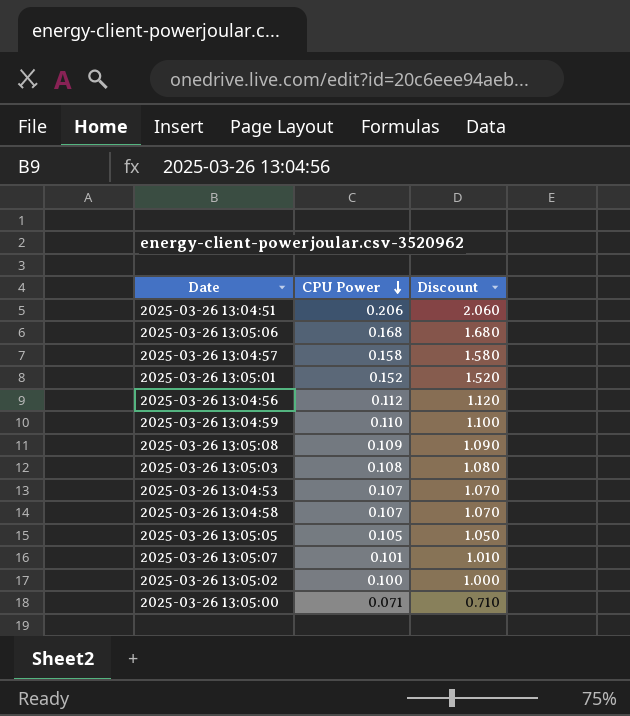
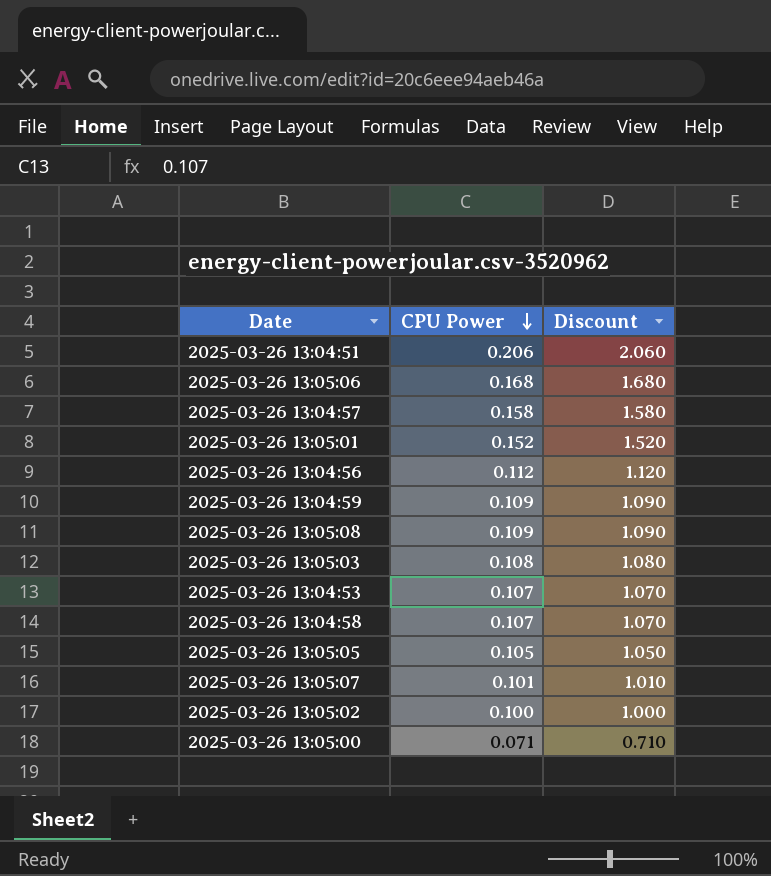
2025-03-26 13:04:59 | CPU Power: 0.110 -> 0.109
2025-03-26 13:04:59 | Discount: 1.100 -> 1.090

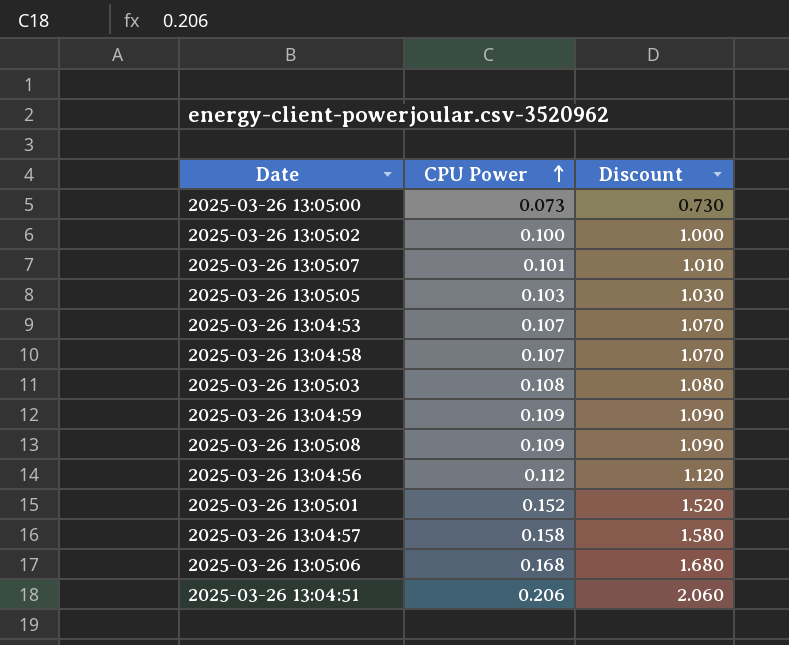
row order: CPU Power descending -> CPU Power ascending
2025-03-26 13:05:00 | CPU Power: 0.071 -> 0.073
2025-03-26 13:05:00 | Discount: 0.710 -> 0.730
2025-03-26 13:05:05 | CPU Power: 0.105 -> 0.103
2025-03-26 13:05:05 | Discount: 1.050 -> 1.030

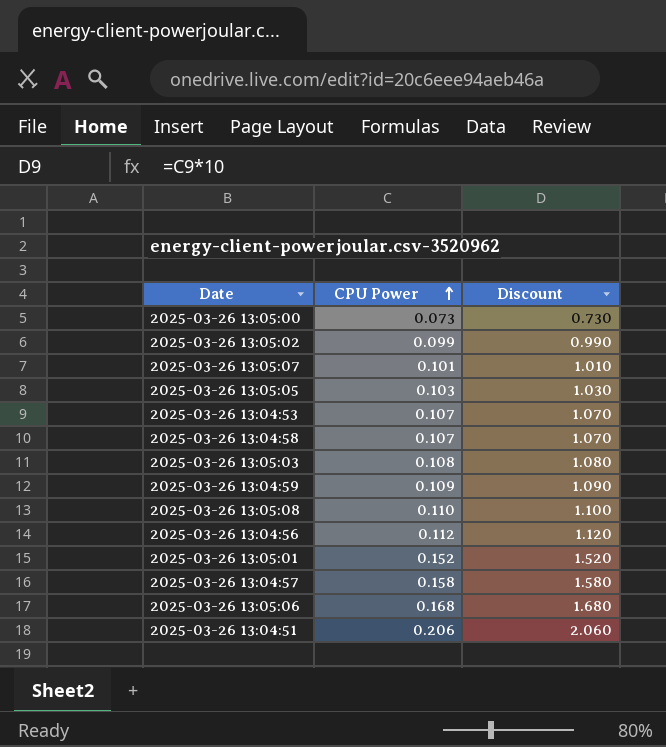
2025-03-26 13:05:02 | CPU Power: 0.100 -> 0.099
2025-03-26 13:05:02 | Discount: 1.000 -> 0.990
2025-03-26 13:05:08 | CPU Power: 0.109 -> 0.110
2025-03-26 13:05:08 | Discount: 1.090 -> 1.100

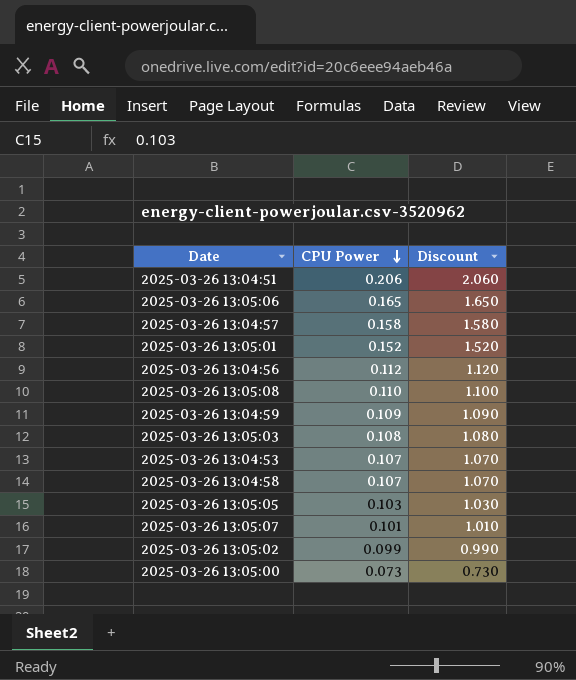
row order: CPU Power ascending -> CPU Power descending
2025-03-26 13:05:06 | CPU Power: 0.168 -> 0.165
2025-03-26 13:05:06 | Discount: 1.680 -> 1.650

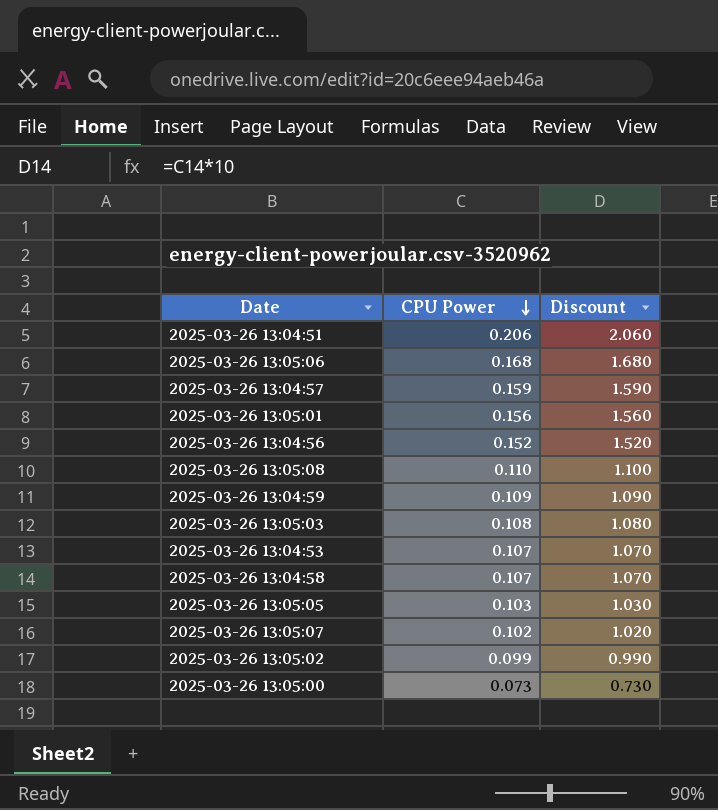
2025-03-26 13:05:06 | CPU Power: 0.165 -> 0.168
2025-03-26 13:05:06 | Discount: 1.650 -> 1.680
2025-03-26 13:04:57 | CPU Power: 0.158 -> 0.159
2025-03-26 13:04:57 | Discount: 1.580 -> 1.590
2025-03-26 13:05:01 | CPU Power: 0.152 -> 0.156
2025-03-26 13:05:01 | Discount: 1.520 -> 1.560
2025-03-26 13:04:56 | CPU Power: 0.112 -> 0.152
2025-03-26 13:04:56 | Discount: 1.120 -> 1.520
2025-03-26 13:05:07 | CPU Power: 0.101 -> 0.102
2025-03-26 13:05:07 | Discount: 1.010 -> 1.020

